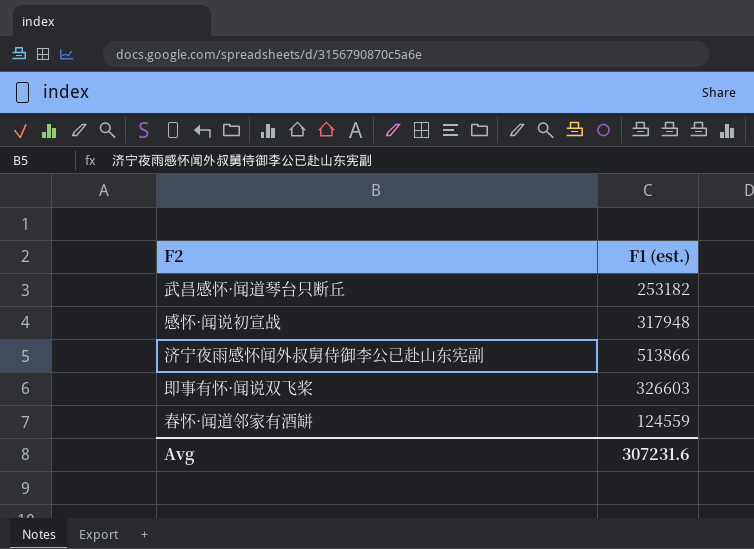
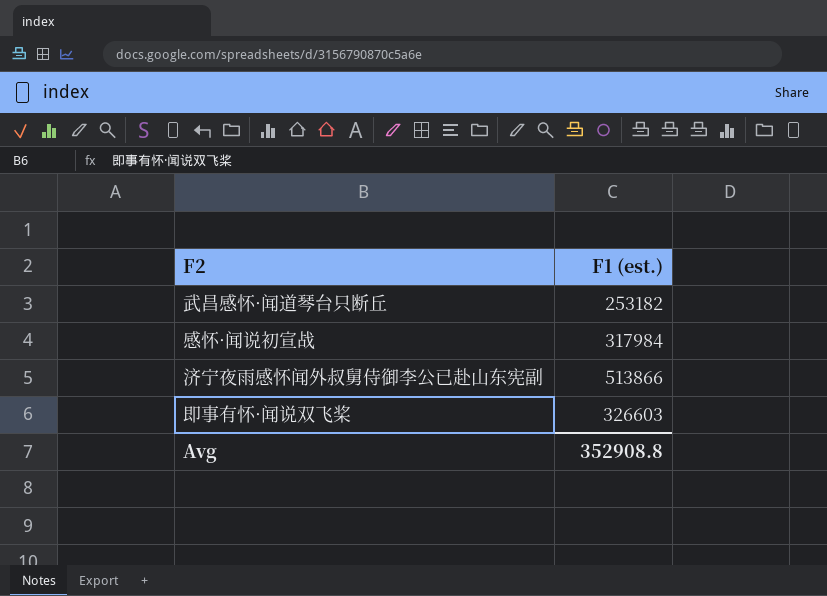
row 春怀·闻道邻家有酒缾: 124559 -> none
感怀·闻说初宣战 | F1 (est.): 317948 -> 317984
Avg | F1 (est.): 307231.6 -> 352908.8

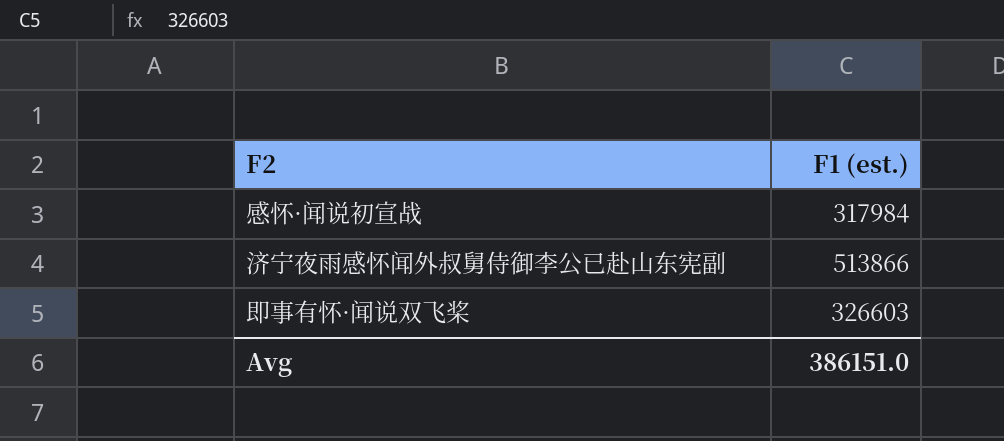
row 武昌感怀·闻道琴台只断丘: 253182 -> none
Avg | F1 (est.): 352908.8 -> 386151.0

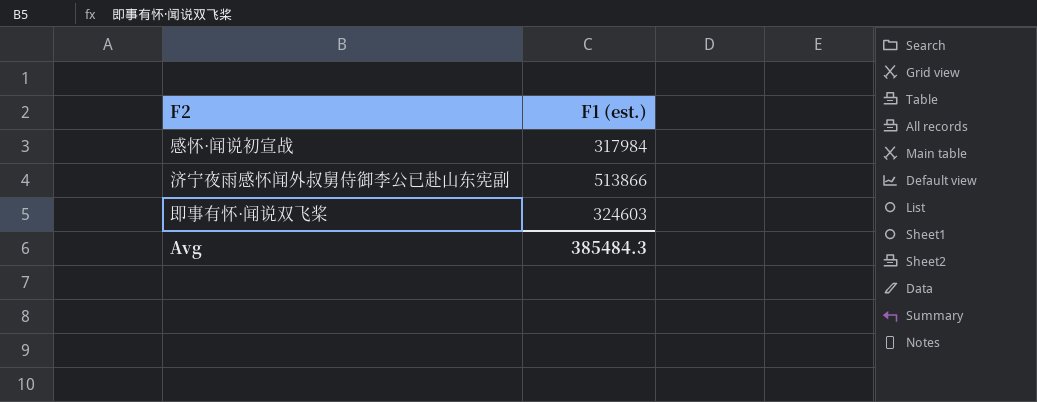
即事有怀·闻说双飞桨 | F1 (est.): 326603 -> 324603
Avg | F1 (est.): 386151.0 -> 385484.3

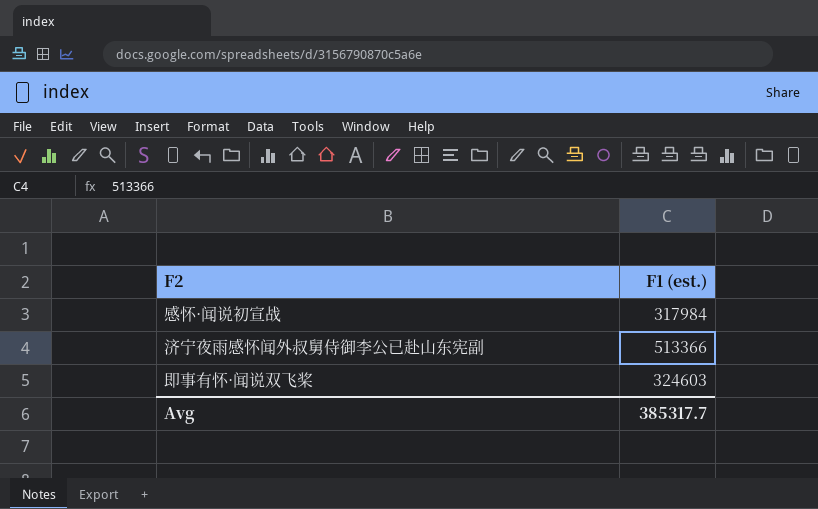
济宁夜雨感怀闻外叔舅侍御李公已赴山东宪副 | F1 (est.): 513866 -> 513366
Avg | F1 (est.): 385484.3 -> 385317.7

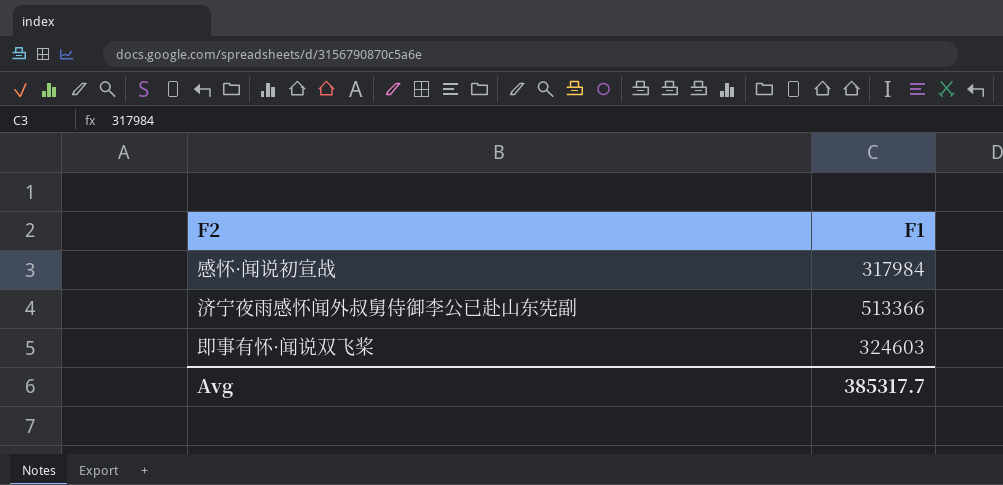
column name: F1 (est.) -> F1

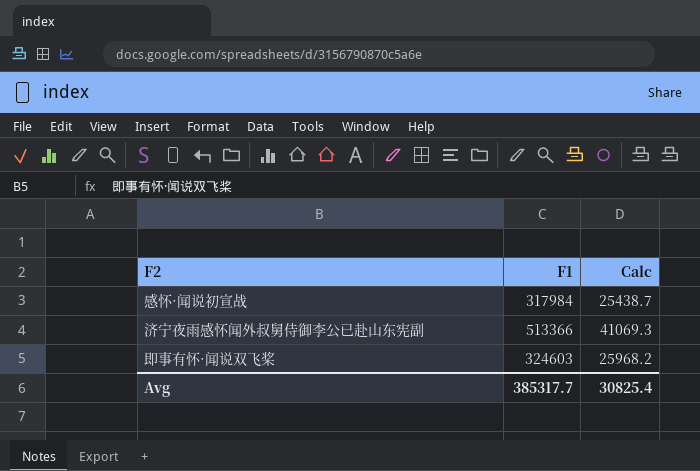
column Calc | formula: none -> [F1] * 0.08

